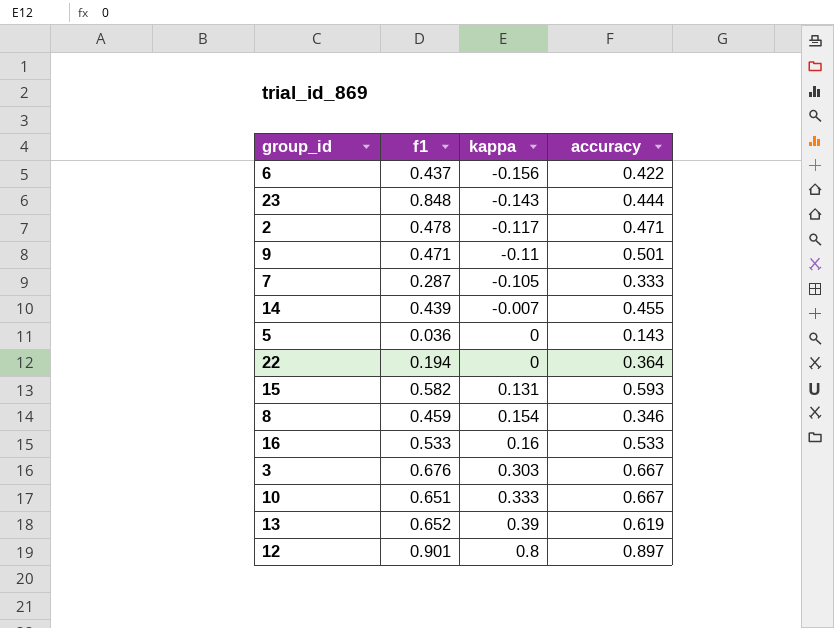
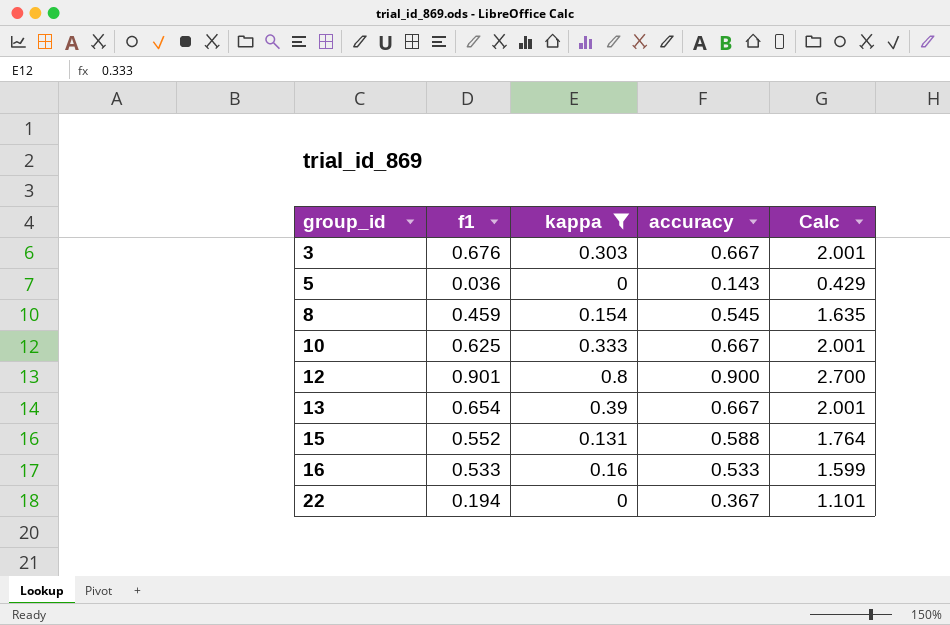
filter: none -> kappa >= 0
row order: kappa ascending -> group_id ascending
column Calc | formula: none -> [accuracy] * 3
8 | accuracy: 0.346 -> 0.545
10 | f1: 0.651 -> 0.625
12 | accuracy: 0.897 -> 0.900
13 | f1: 0.652 -> 0.654
13 | accuracy: 0.619 -> 0.667
15 | f1: 0.582 -> 0.552
15 | accuracy: 0.593 -> 0.588
22 | accuracy: 0.364 -> 0.367

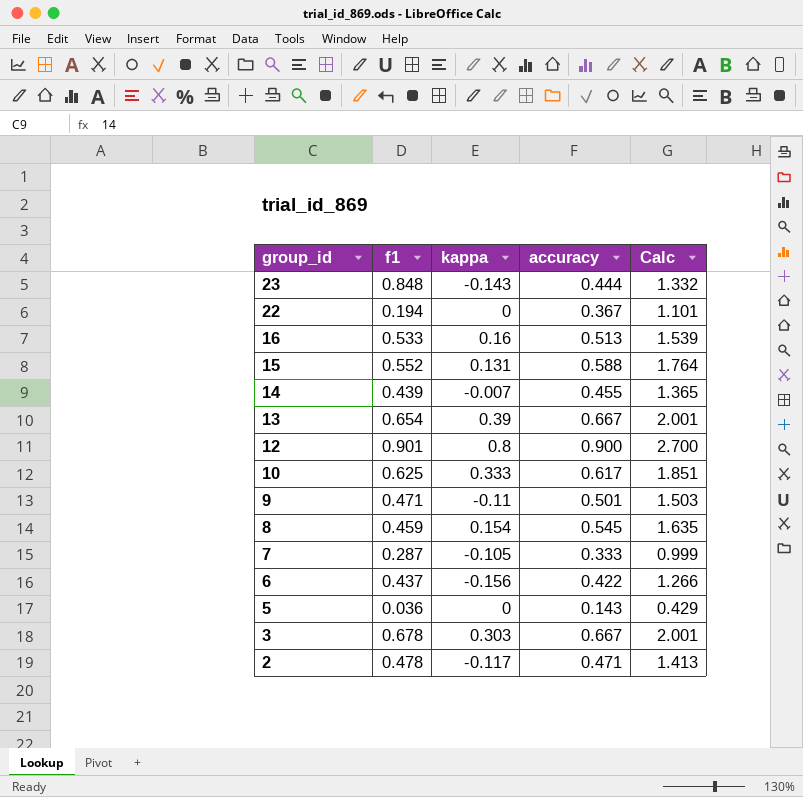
filter: kappa >= 0 -> none
row order: group_id ascending -> group_id descending
16 | accuracy: 0.533 -> 0.513
16 | Calc: 1.599 -> 1.539
10 | accuracy: 0.667 -> 0.617
10 | Calc: 2.001 -> 1.851
3 | f1: 0.676 -> 0.678

